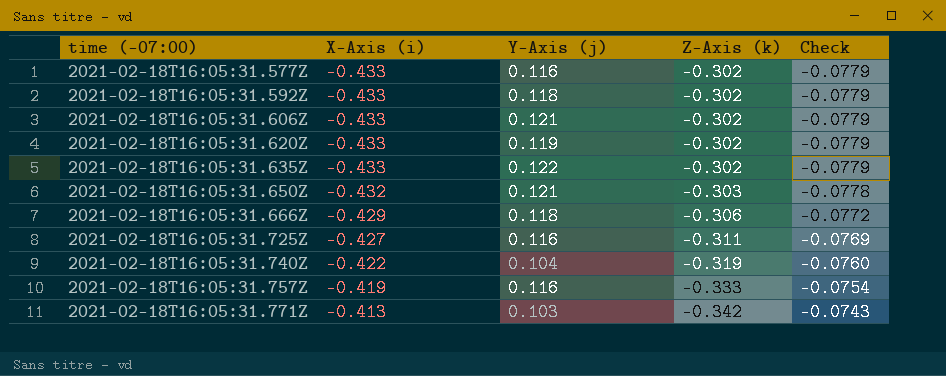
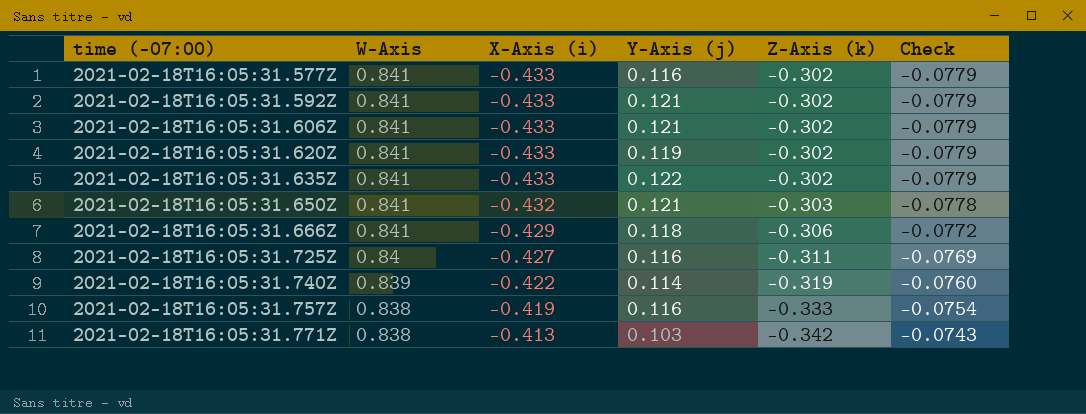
column W-Axis | position: none -> 2
2021-02-18T16:05:31.592Z | Y-Axis (j): 0.118 -> 0.121
2021-02-18T16:05:31.740Z | Y-Axis (j): 0.104 -> 0.114

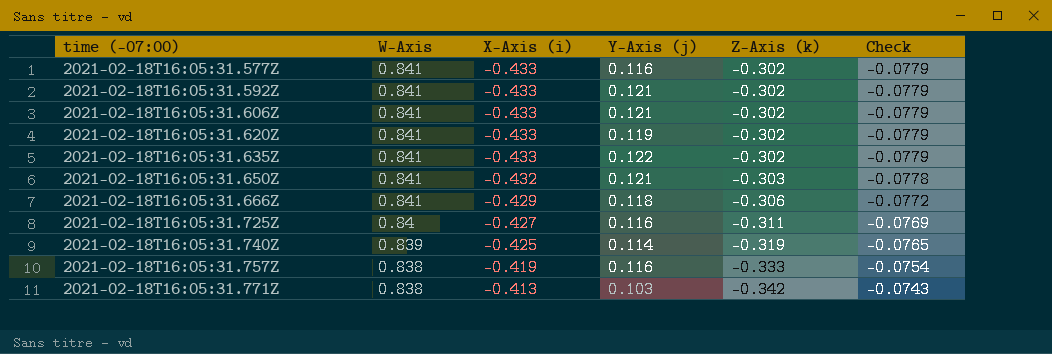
2021-02-18T16:05:31.740Z | X-Axis (i): -0.422 -> -0.425
2021-02-18T16:05:31.740Z | Check: -0.0760 -> -0.0765

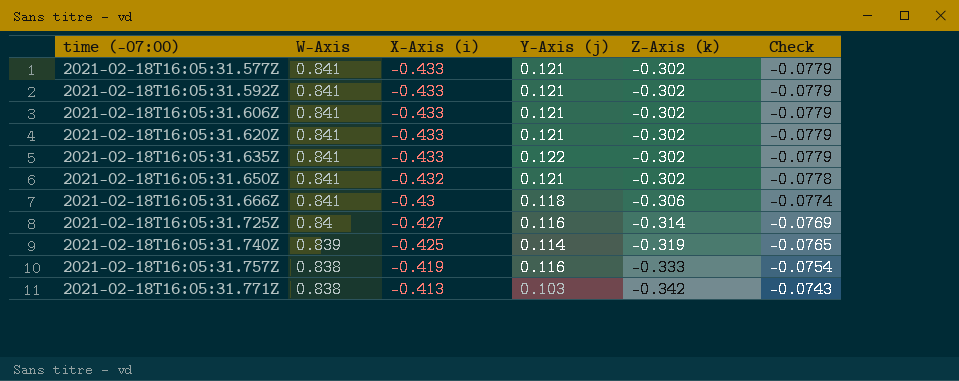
2021-02-18T16:05:31.577Z | Y-Axis (j): 0.116 -> 0.121
2021-02-18T16:05:31.620Z | Y-Axis (j): 0.119 -> 0.121
2021-02-18T16:05:31.650Z | Z-Axis (k): -0.303 -> -0.302
2021-02-18T16:05:31.666Z | X-Axis (i): -0.429 -> -0.43
2021-02-18T16:05:31.666Z | Check: -0.0772 -> -0.0774
2021-02-18T16:05:31.725Z | Z-Axis (k): -0.311 -> -0.314

